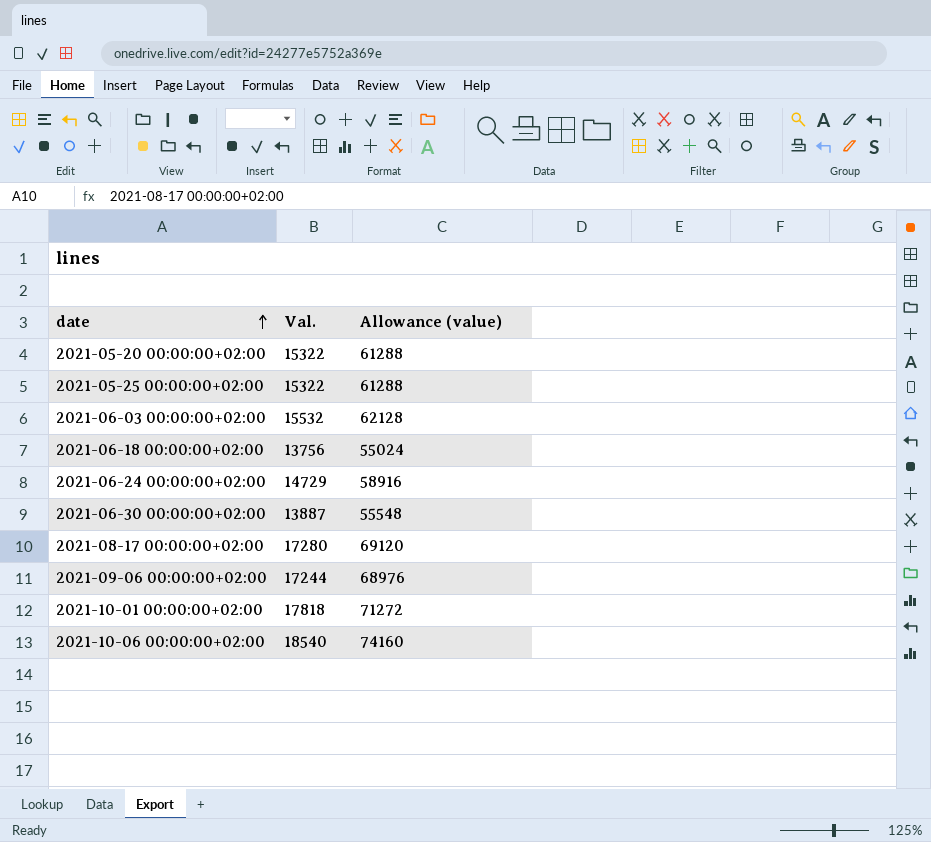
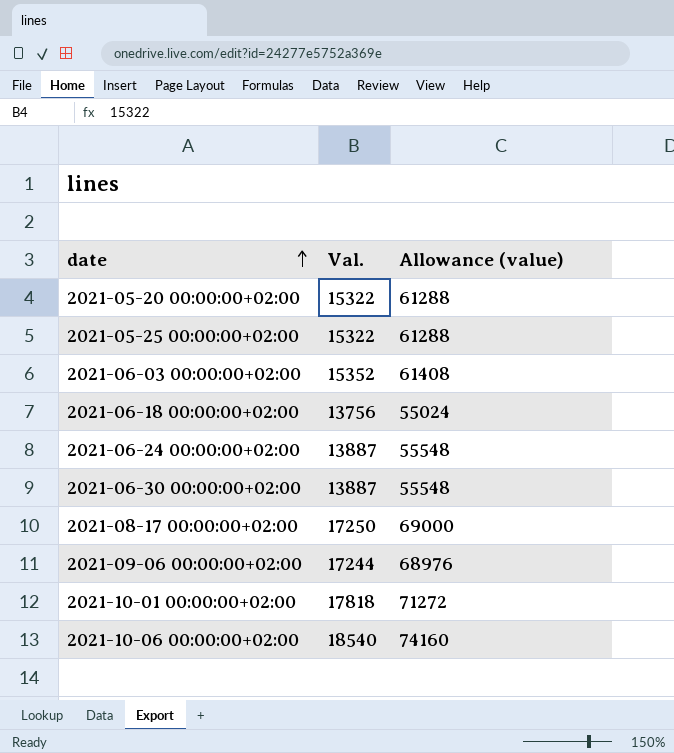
2021-06-03 00:00:00+02:00 | Val.: 15532 -> 15352
2021-06-03 00:00:00+02:00 | Allowance (value): 62128 -> 61408
2021-06-24 00:00:00+02:00 | Val.: 14729 -> 13887
2021-06-24 00:00:00+02:00 | Allowance (value): 58916 -> 55548
2021-08-17 00:00:00+02:00 | Val.: 17280 -> 17250
2021-08-17 00:00:00+02:00 | Allowance (value): 69120 -> 69000

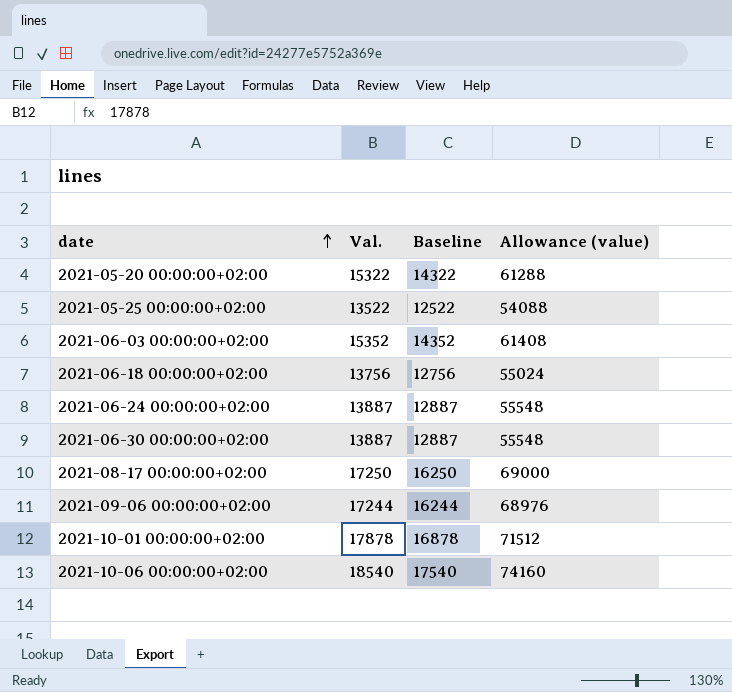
column Baseline | formula: none -> [Val.] - 1000
2021-05-25 00:00:00+02:00 | Val.: 15322 -> 13522
2021-05-25 00:00:00+02:00 | Allowance (value): 61288 -> 54088
2021-10-01 00:00:00+02:00 | Val.: 17818 -> 17878
2021-10-01 00:00:00+02:00 | Allowance (value): 71272 -> 71512

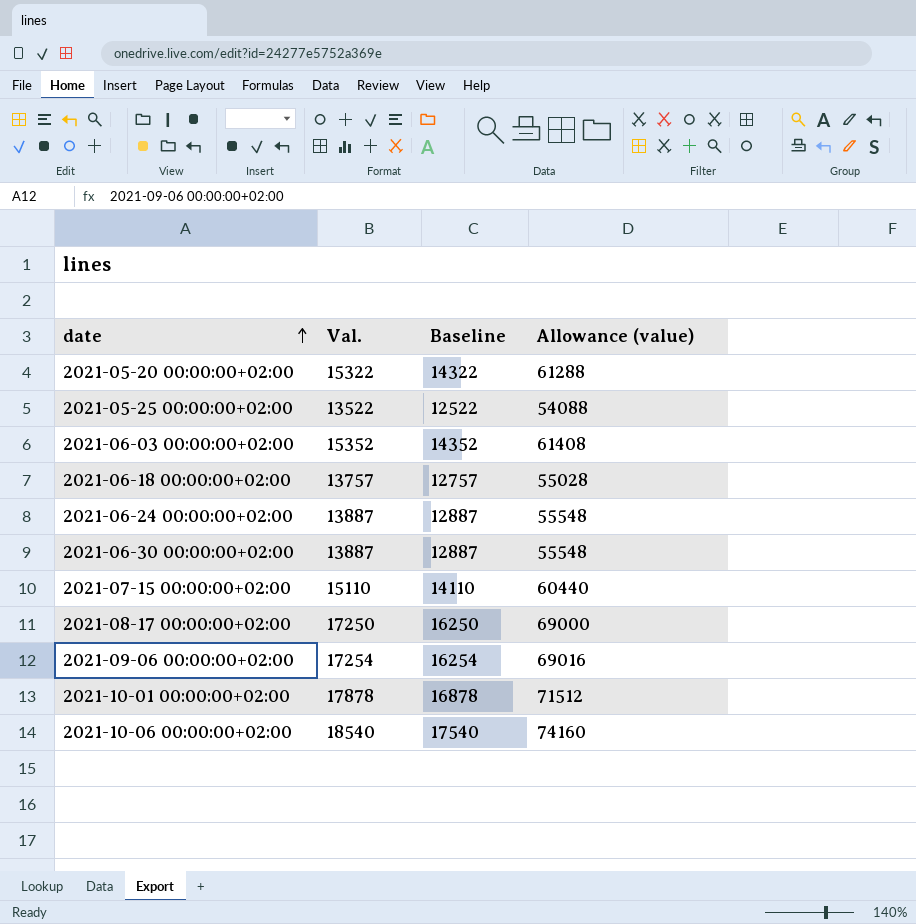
2021-06-18 00:00:00+02:00 | Val.: 13756 -> 13757
2021-06-18 00:00:00+02:00 | Baseline: 12756 -> 12757
2021-06-18 00:00:00+02:00 | Allowance (value): 55024 -> 55028
row 2021-07-15 00:00:00+02:00: none -> 15110 | 14110 | 60440
2021-09-06 00:00:00+02:00 | Val.: 17244 -> 17254
2021-09-06 00:00:00+02:00 | Baseline: 16244 -> 16254
2021-09-06 00:00:00+02:00 | Allowance (value): 68976 -> 69016

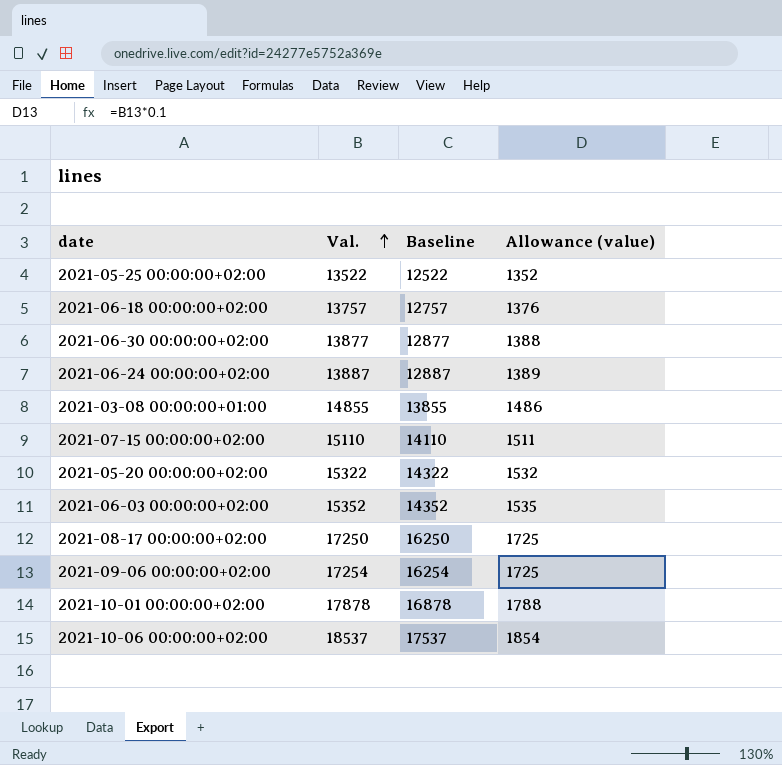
row order: date ascending -> Val. ascending
column Allowance (value) | formula: [Val.] * 4 -> [Val.] * 0.1
2021-06-30 00:00:00+02:00 | Val.: 13887 -> 13877
2021-06-30 00:00:00+02:00 | Baseline: 12887 -> 12877
row 2021-03-08 00:00:00+01:00: none -> 14855 | 13855 | 1486
2021-10-06 00:00:00+02:00 | Val.: 18540 -> 18537
2021-10-06 00:00:00+02:00 | Baseline: 17540 -> 17537

